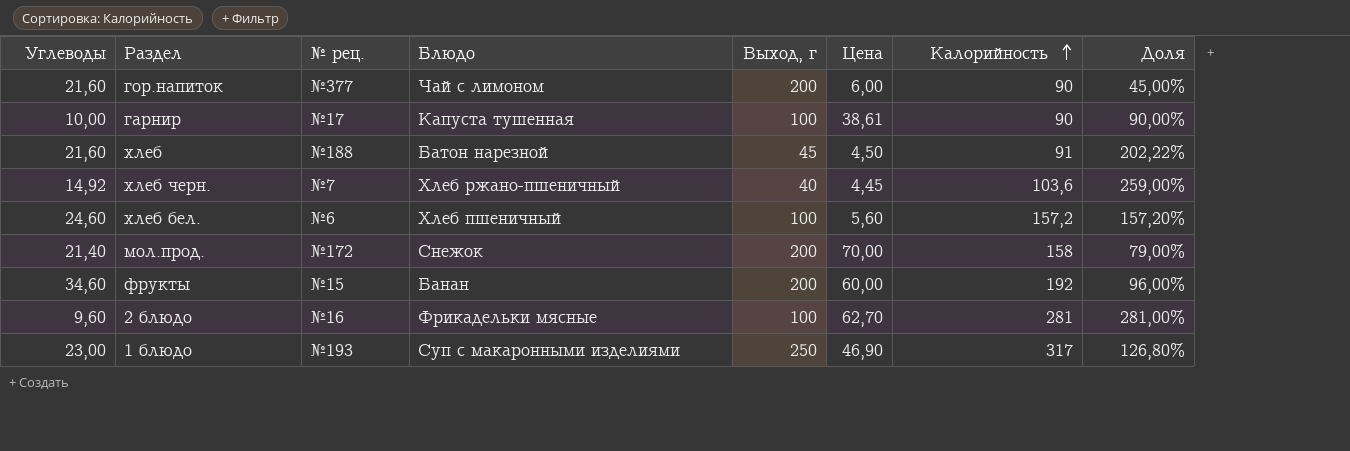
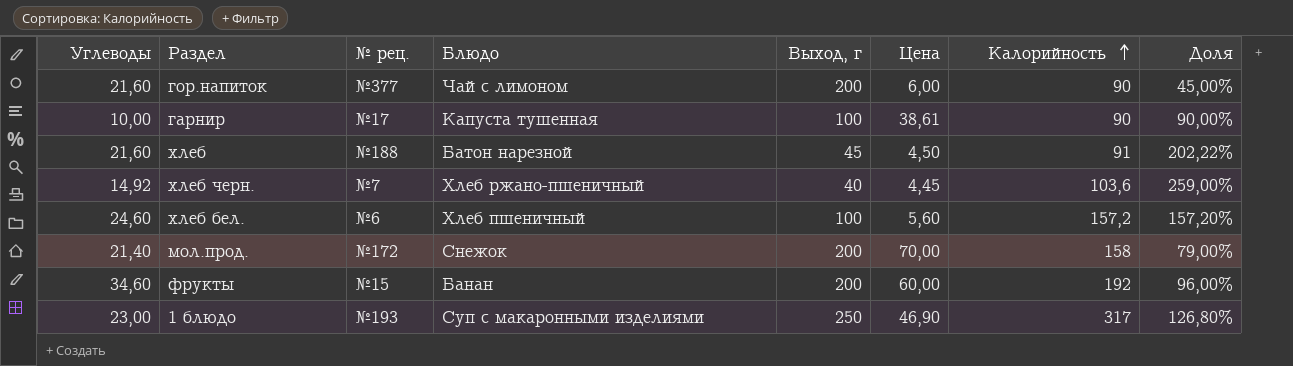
row 2 блюдо: 9,60 | №16 | Фрикадельки мясные | 100 | 62,70 | 281 | 281,00% -> none

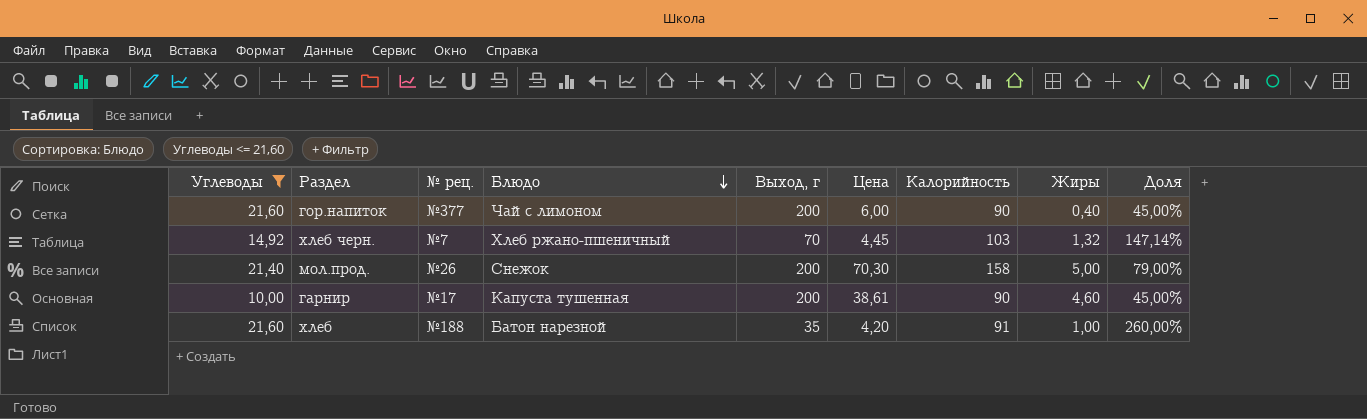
filter: none -> Углеводы <= 21,60
row order: Калорийность ascending -> Блюдо descending
column Жиры | position: none -> 8
хлеб черн. | Выход, г: 40 -> 70
хлеб черн. | Калорийность: 103,6 -> 103
хлеб черн. | Доля: 259,00% -> 147,14%
мол.прод. | № рец.: №172 -> №26
мол.прод. | Цена: 70,00 -> 70,30
гарнир | Выход, г: 100 -> 200
гарнир | Доля: 90,00% -> 45,00%
хлеб | Выход, г: 45 -> 35
хлеб | Цена: 4,50 -> 4,20
хлеб | Доля: 202,22% -> 260,00%

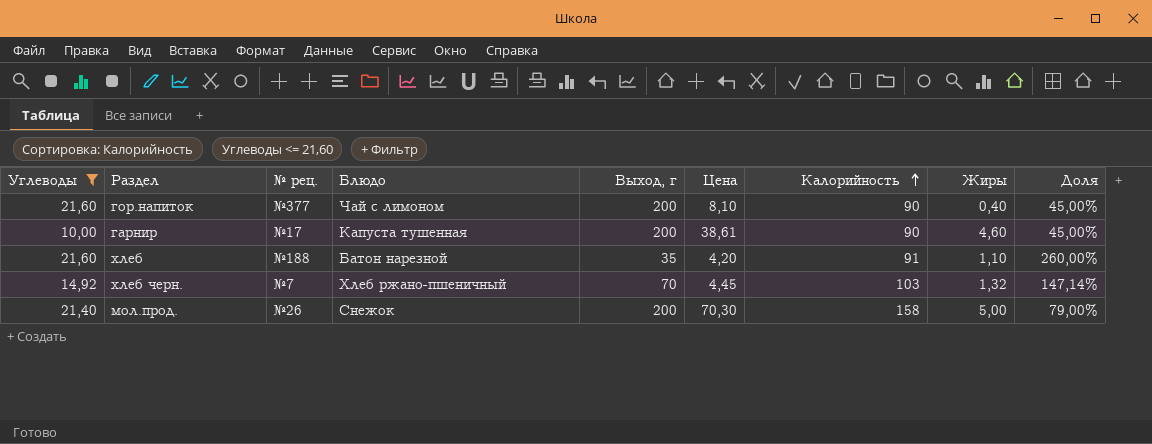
row order: Блюдо descending -> Калорийность ascending
гор.напиток | Цена: 6,00 -> 8,10
хлеб | Жиры: 1,00 -> 1,10

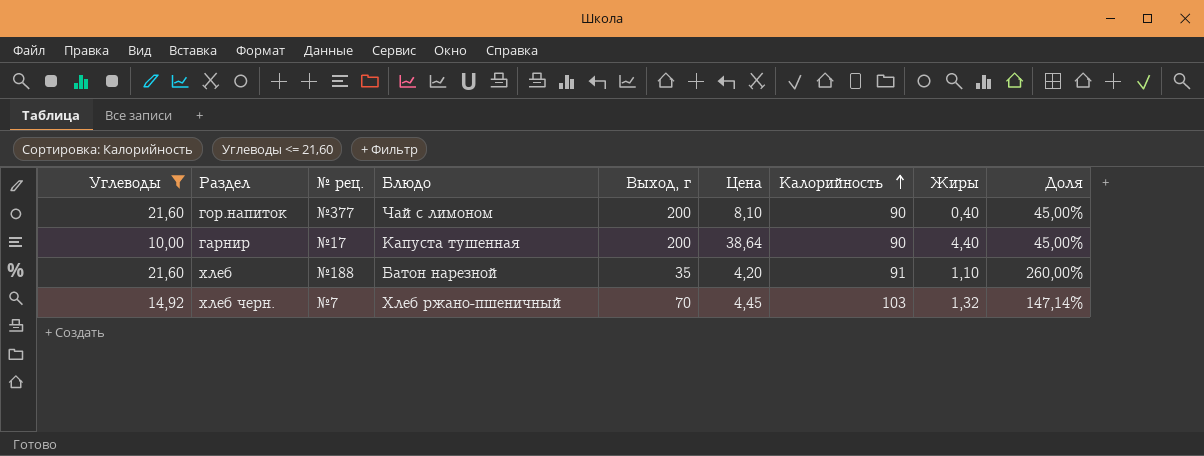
row мол.прод.: 21,40 | №26 | Снежок | 200 | 70,30 | 158 | 5,00 | 79,00% -> none
гарнир | Цена: 38,61 -> 38,64
гарнир | Жиры: 4,60 -> 4,40

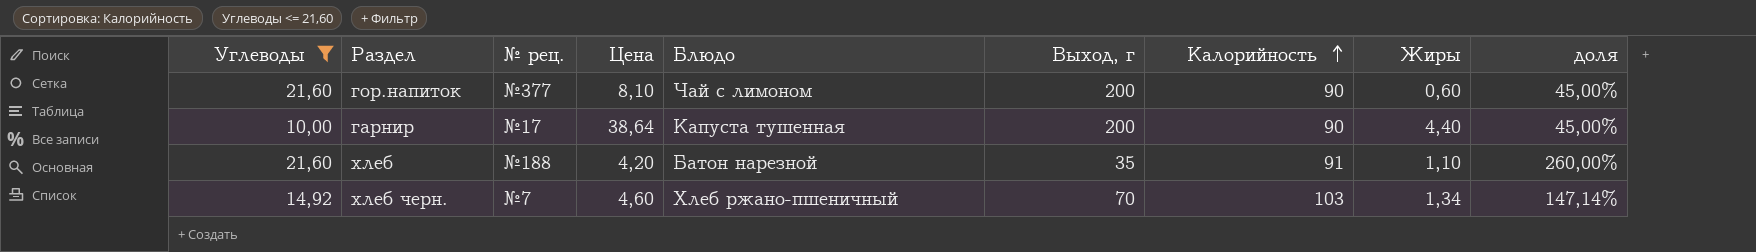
column Цена | position: 6 -> 4
column name: Доля -> доля
гор.напиток | Жиры: 0,40 -> 0,60
хлеб черн. | Цена: 4,45 -> 4,60
хлеб черн. | Жиры: 1,32 -> 1,34

